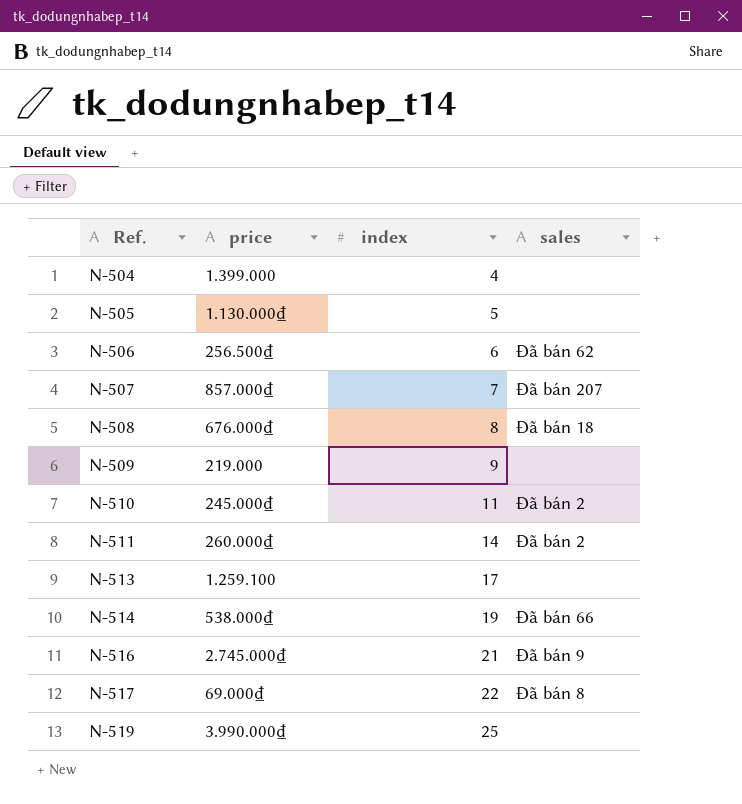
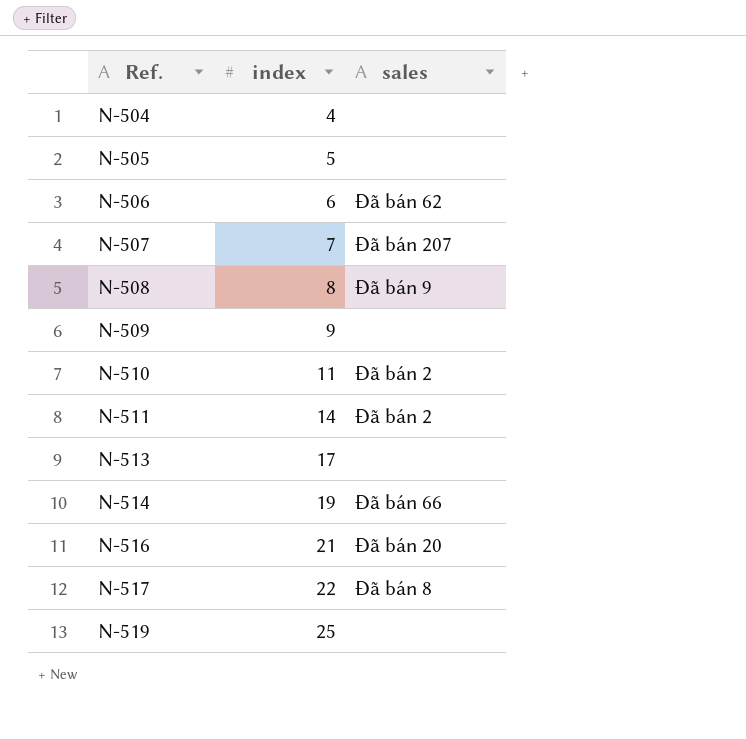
column price | position: 2 -> none
N-508 | sales: Đã bán 18 -> Đã bán 9
N-516 | sales: Đã bán 9 -> Đã bán 20

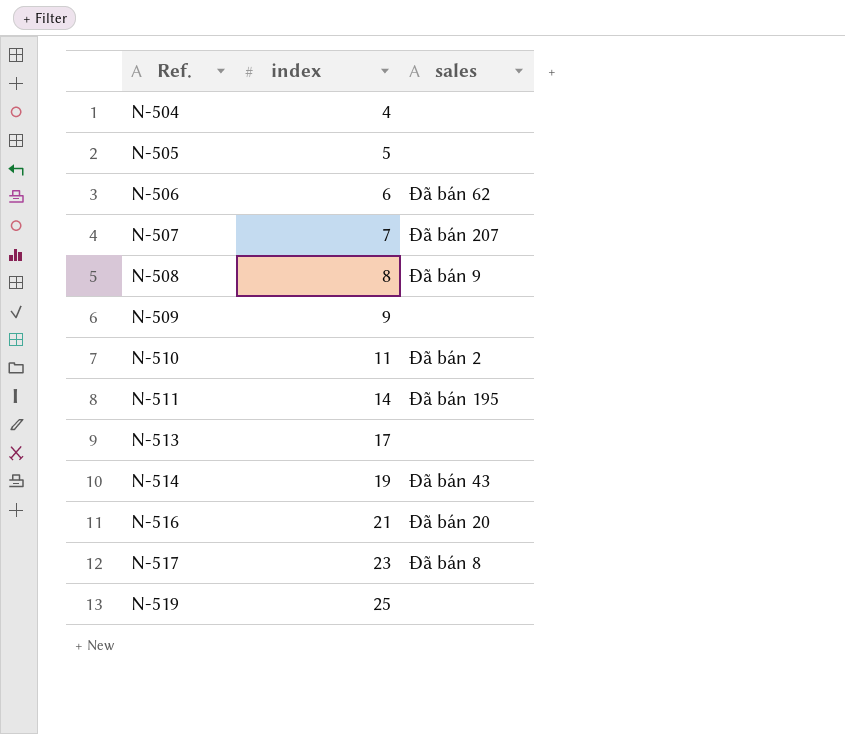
N-511 | sales: Đã bán 2 -> Đã bán 195
N-514 | sales: Đã bán 66 -> Đã bán 43
N-517 | index: 22 -> 23

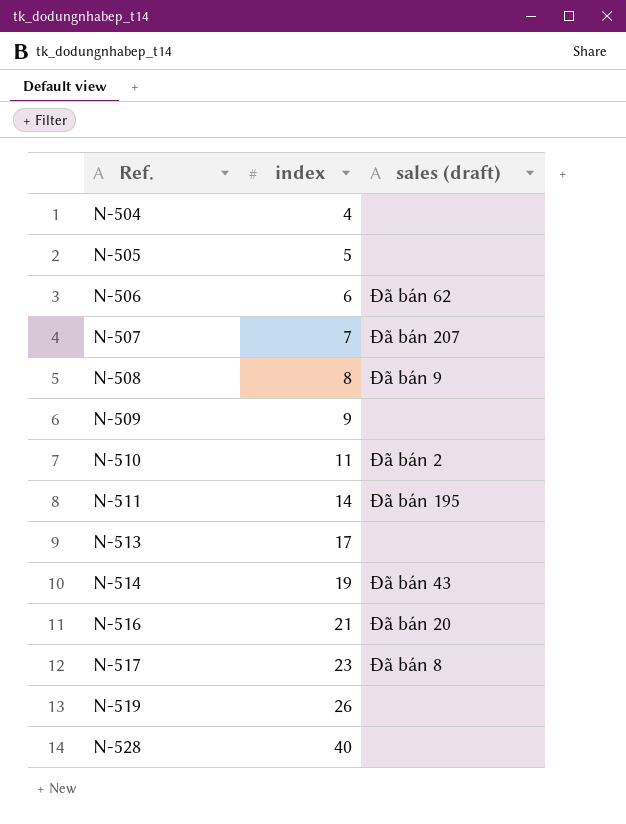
column name: sales -> sales (draft)
N-519 | index: 25 -> 26
row N-528: none -> 40 | none

